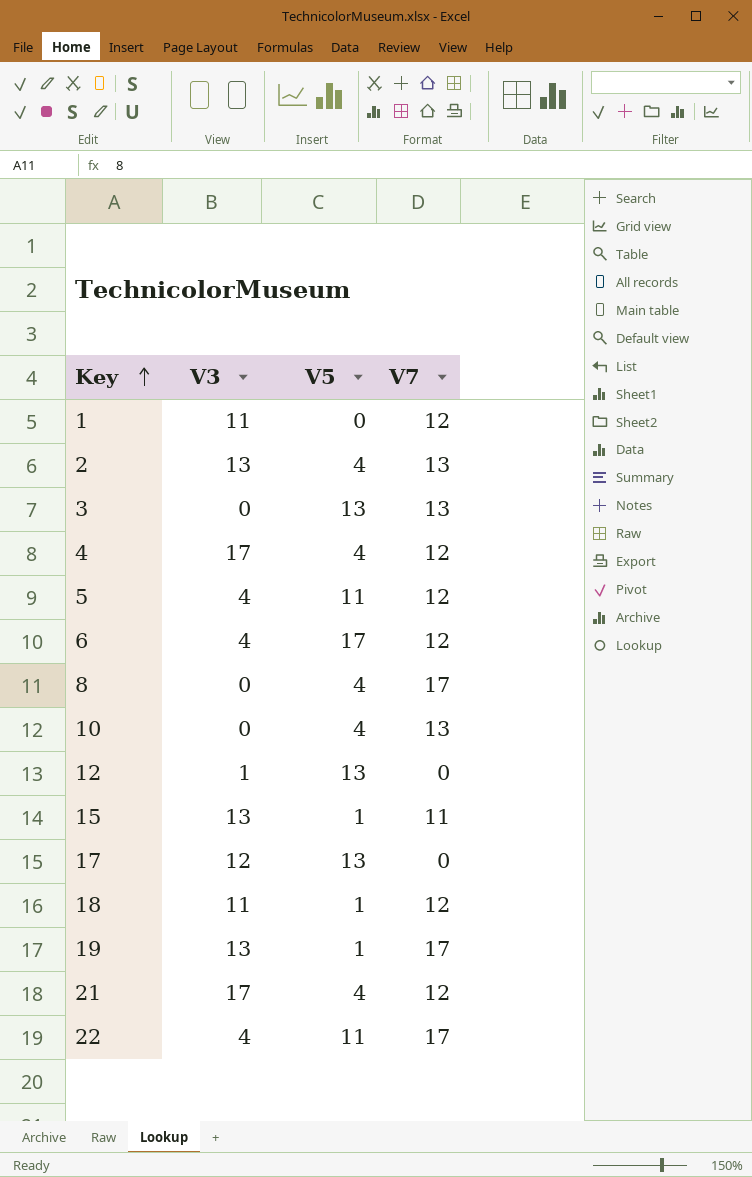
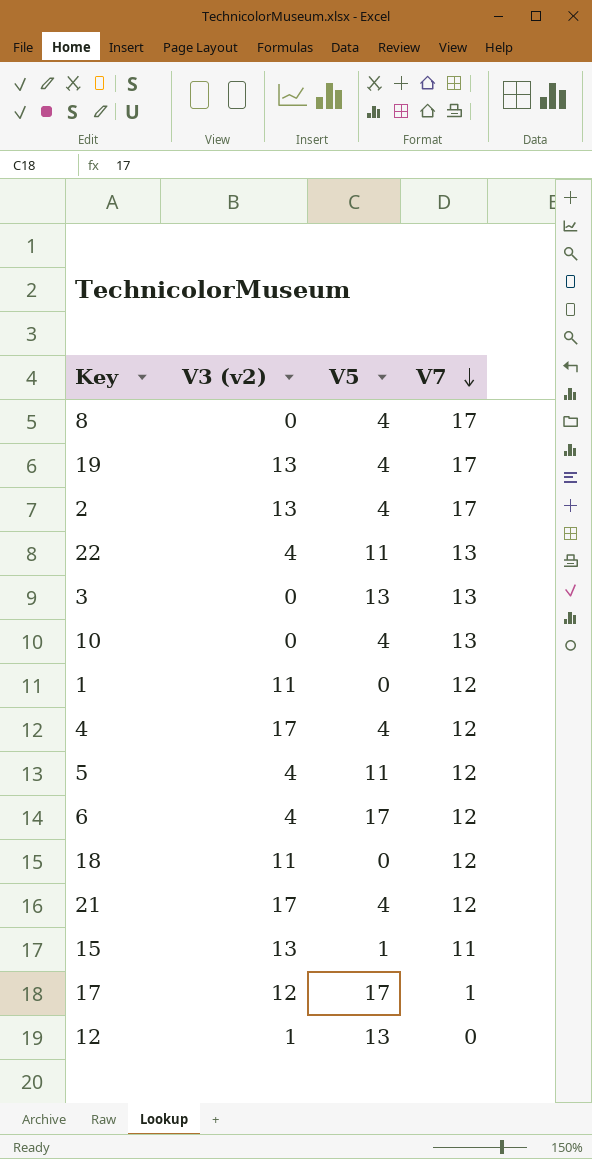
row order: Key ascending -> V7 descending
column name: V3 -> V3 (v2)
19 | V5: 1 -> 4
2 | V7: 13 -> 17
22 | V7: 17 -> 13
18 | V5: 1 -> 0
17 | V5: 13 -> 17
17 | V7: 0 -> 1

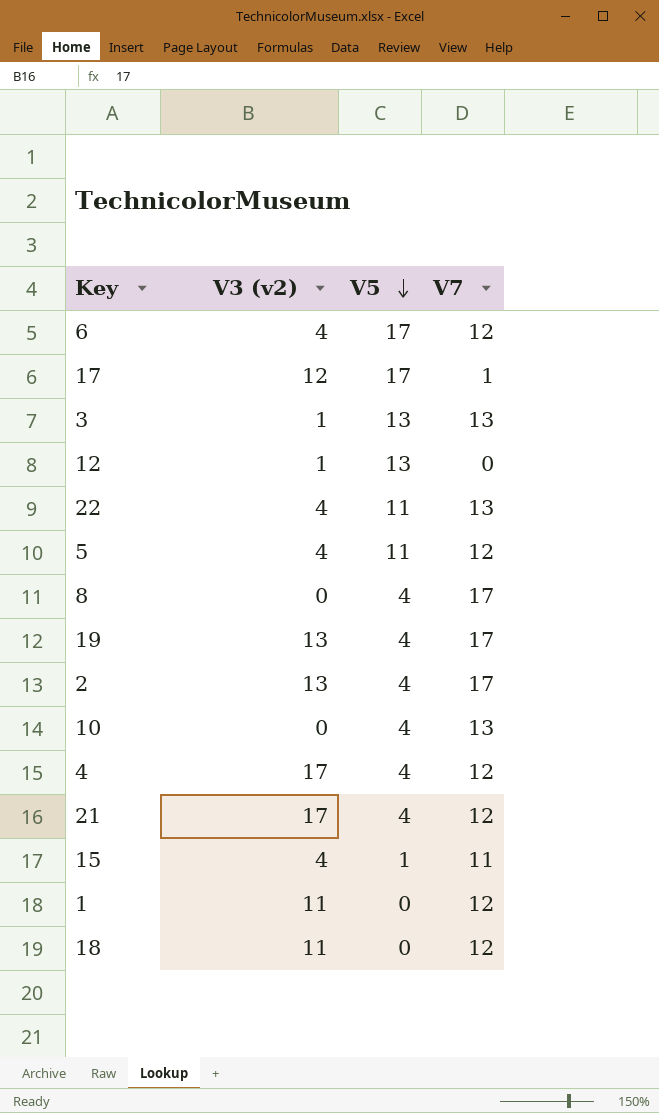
row order: V7 descending -> V5 descending
3 | V3 (v2): 0 -> 1
15 | V3 (v2): 13 -> 4

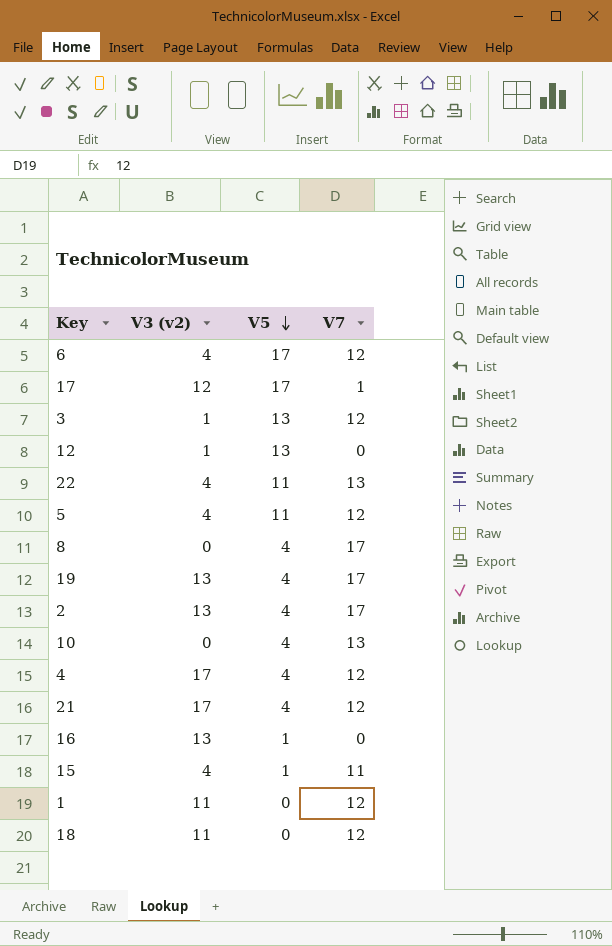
3 | V7: 13 -> 12
row 16: none -> 13 | 1 | 0

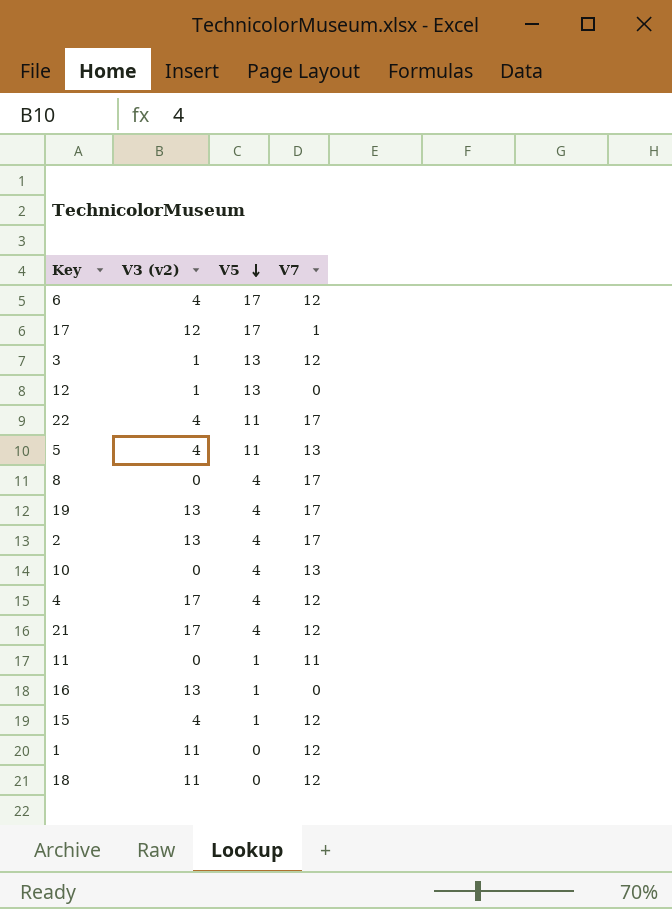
22 | V7: 13 -> 17
5 | V7: 12 -> 13
row 11: none -> 0 | 1 | 11
15 | V7: 11 -> 12

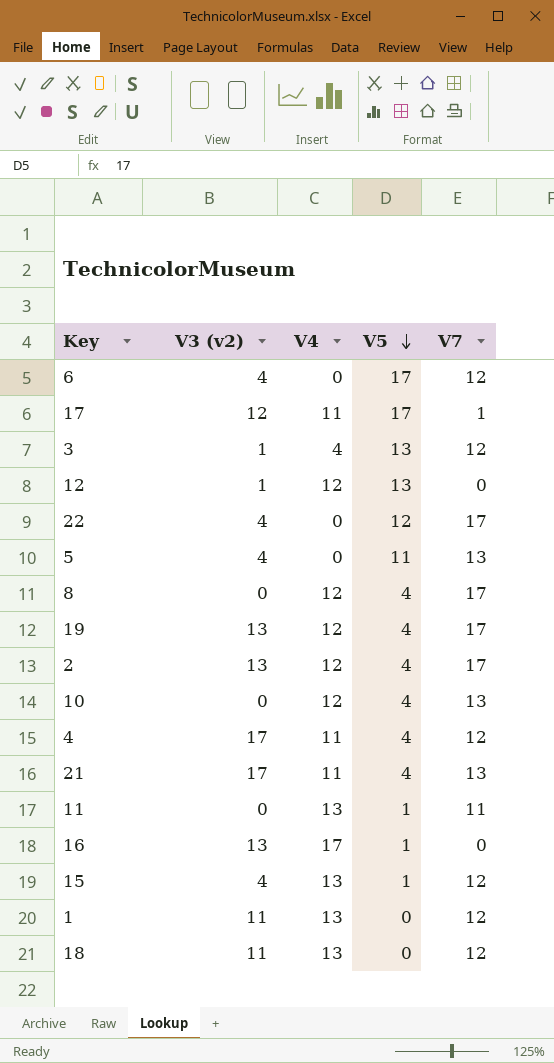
column V4 | position: none -> 3
22 | V5: 11 -> 12
21 | V7: 12 -> 13

